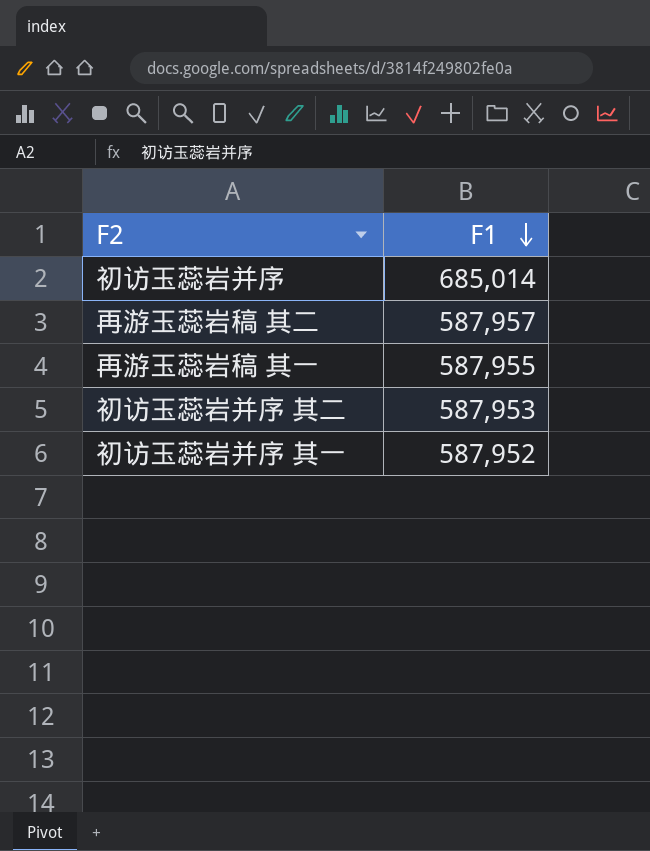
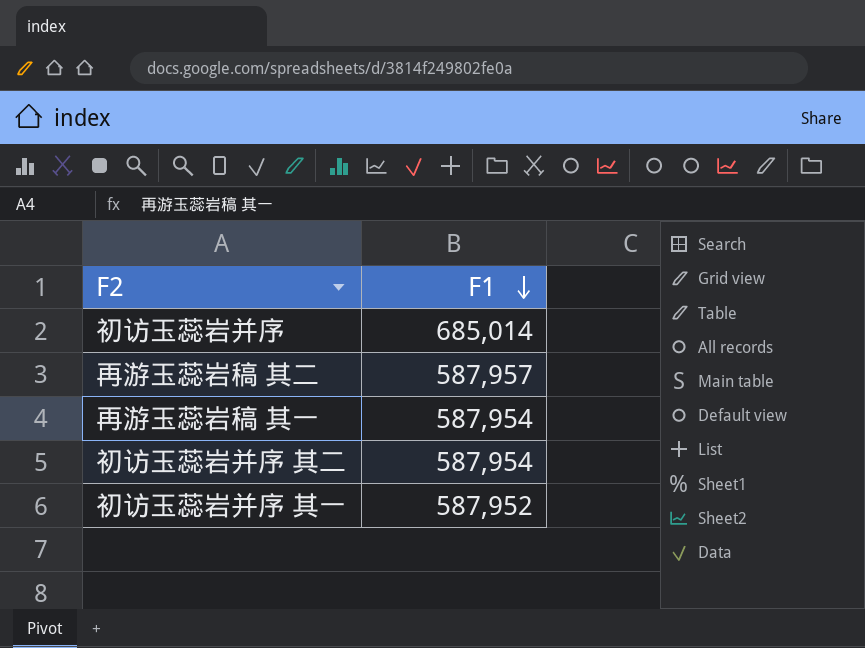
再游玉蕊岩稿 其一 | F1: 587,955 -> 587,954
初访玉蕊岩并序 其二 | F1: 587,953 -> 587,954

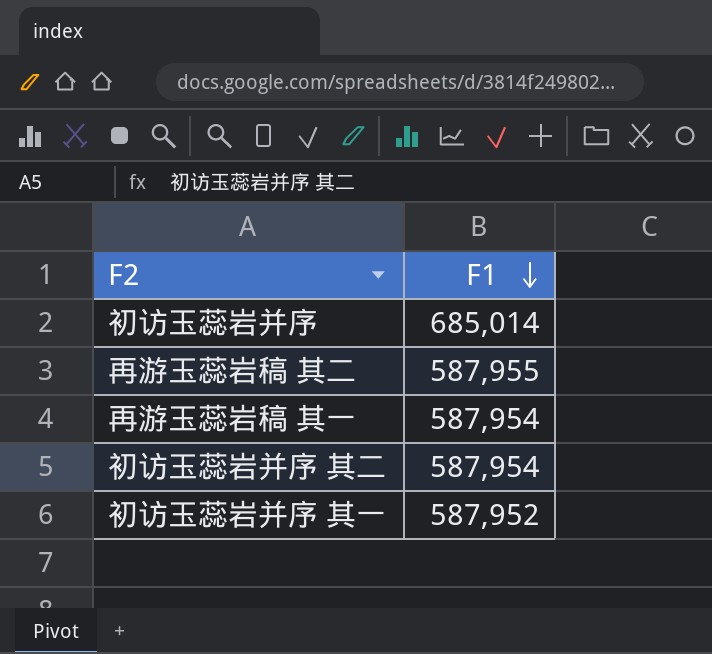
再游玉蕊岩稿 其二 | F1: 587,957 -> 587,955

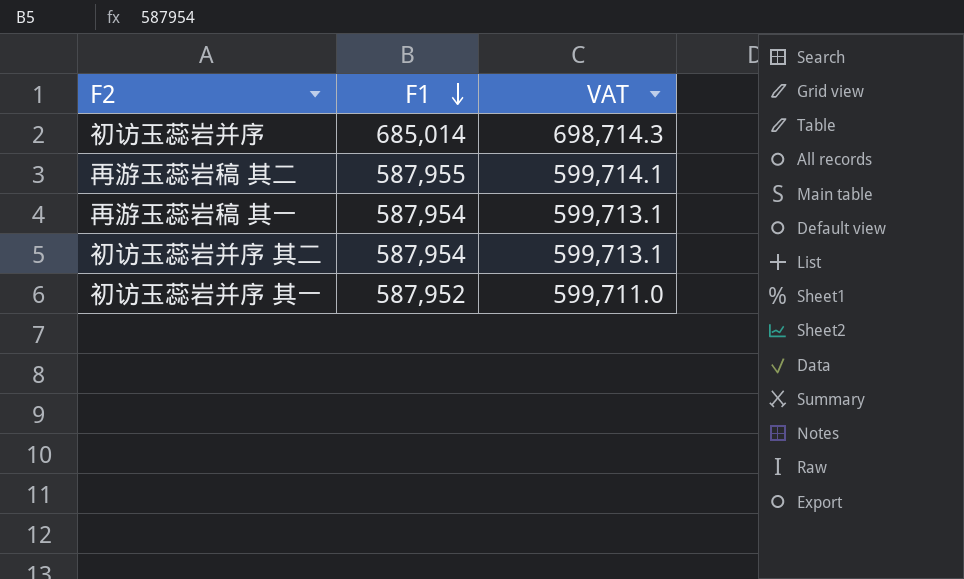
column VAT | formula: none -> [F1] * 1.02

